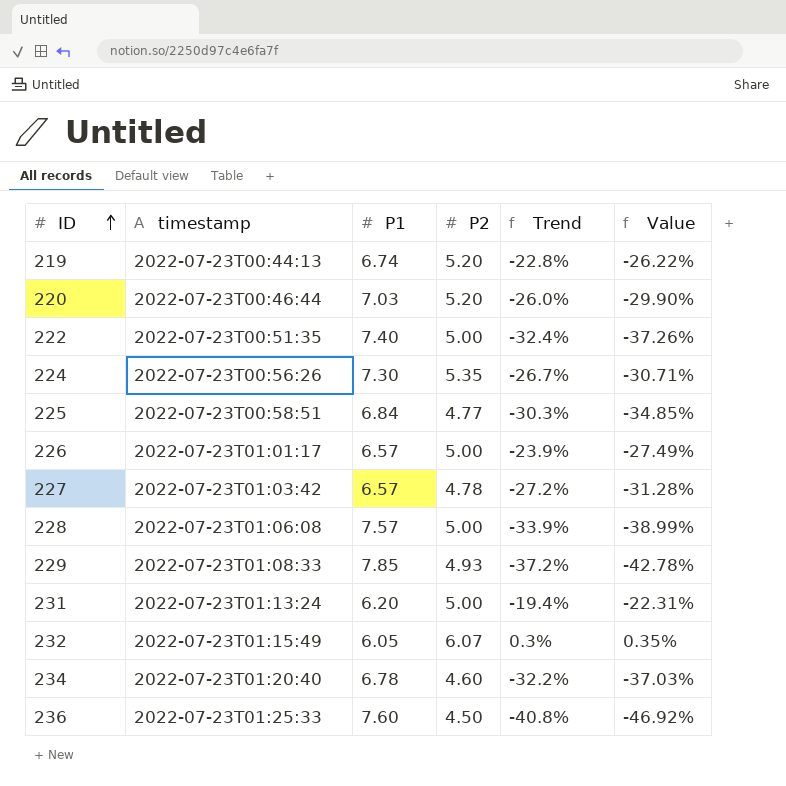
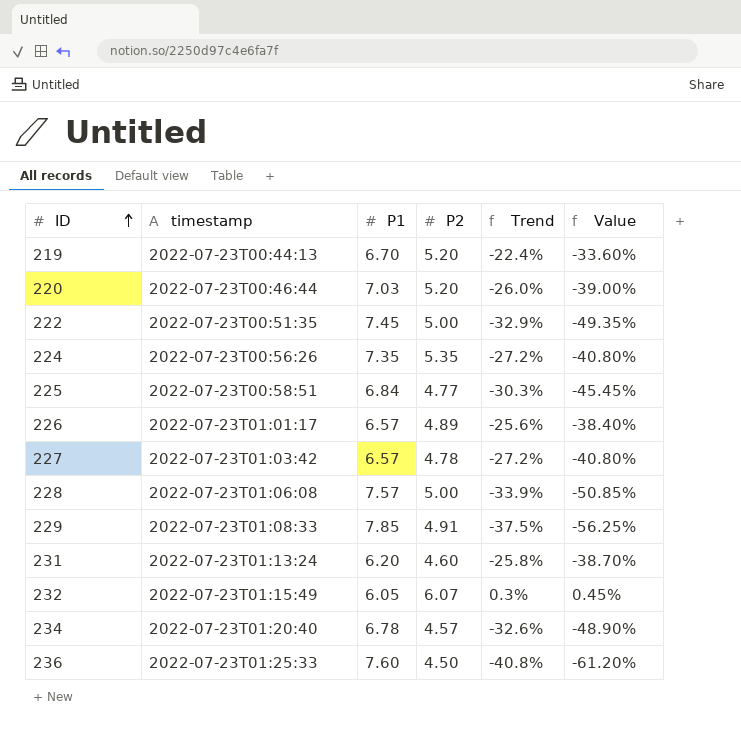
column Value | formula: [Trend] * 1.15 -> [Trend] * 1.5
219 | P1: 6.74 -> 6.70
219 | Trend: -22.8% -> -22.4%
222 | P1: 7.40 -> 7.45
222 | Trend: -32.4% -> -32.9%
224 | P1: 7.30 -> 7.35
224 | Trend: -26.7% -> -27.2%
226 | P2: 5.00 -> 4.89
226 | Trend: -23.9% -> -25.6%
229 | P2: 4.93 -> 4.91
229 | Trend: -37.2% -> -37.5%
231 | P2: 5.00 -> 4.60
231 | Trend: -19.4% -> -25.8%
234 | P2: 4.60 -> 4.57
234 | Trend: -32.2% -> -32.6%

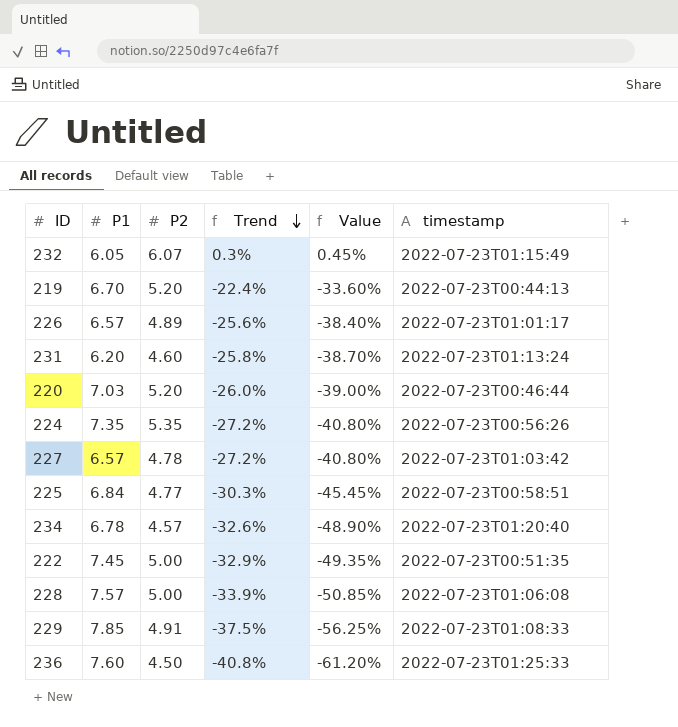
row order: ID ascending -> Trend descending
column timestamp | position: 2 -> 6

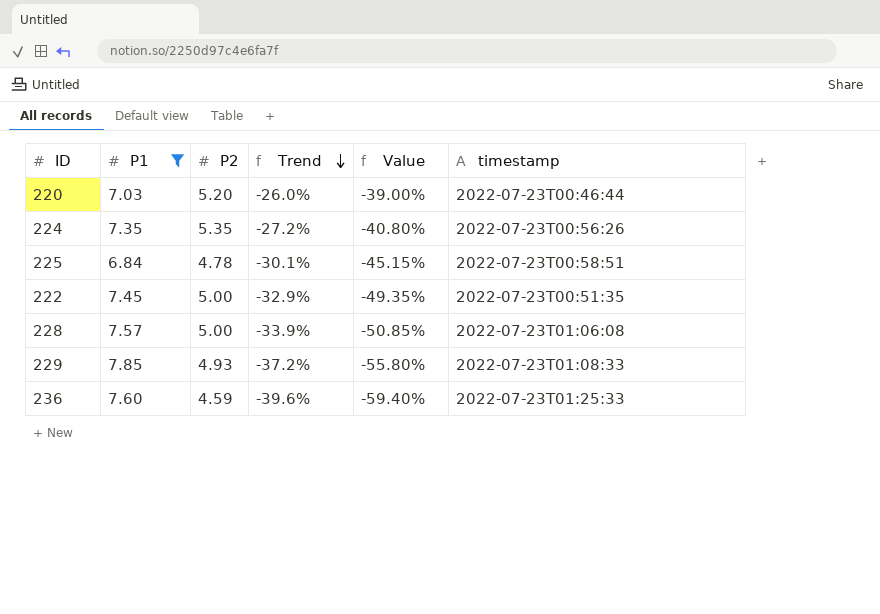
filter: none -> P1 >= 6.84
225 | P2: 4.77 -> 4.78
225 | Trend: -30.3% -> -30.1%
225 | Value: -45.45% -> -45.15%
229 | P2: 4.91 -> 4.93
229 | Trend: -37.5% -> -37.2%
229 | Value: -56.25% -> -55.80%
236 | P2: 4.50 -> 4.59
236 | Trend: -40.8% -> -39.6%
236 | Value: -61.20% -> -59.40%

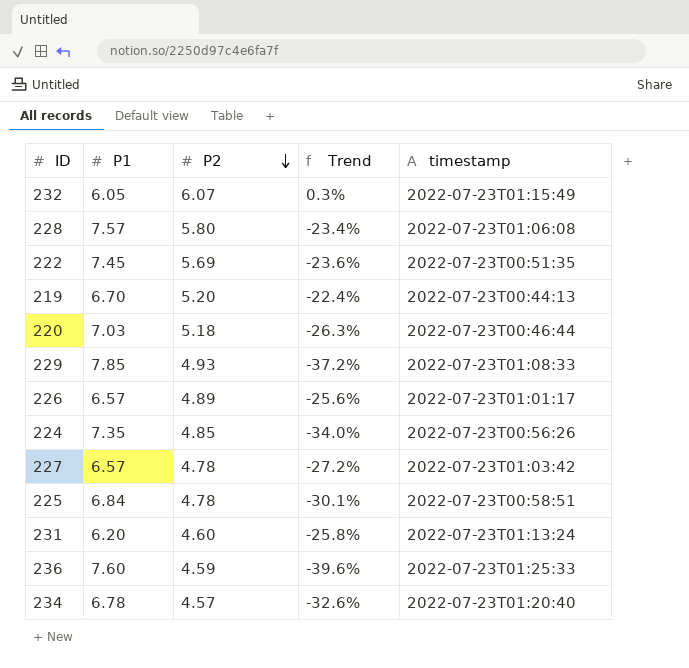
filter: P1 >= 6.84 -> none
row order: Trend descending -> P2 descending
column Value | formula: [Trend] * 1.5 -> none
228 | P2: 5.00 -> 5.80
228 | Trend: -33.9% -> -23.4%
222 | P2: 5.00 -> 5.69
222 | Trend: -32.9% -> -23.6%
220 | P2: 5.20 -> 5.18
220 | Trend: -26.0% -> -26.3%
224 | P2: 5.35 -> 4.85
224 | Trend: -27.2% -> -34.0%

